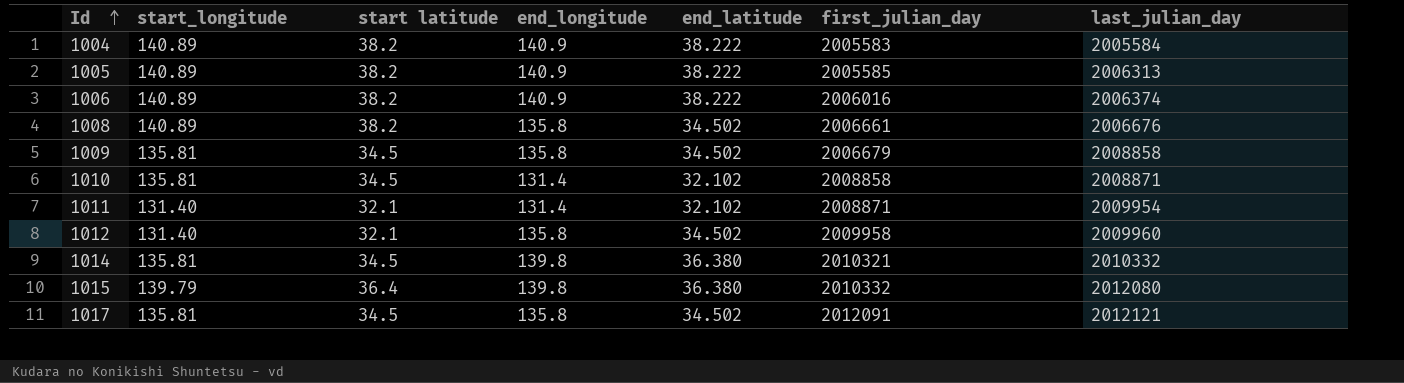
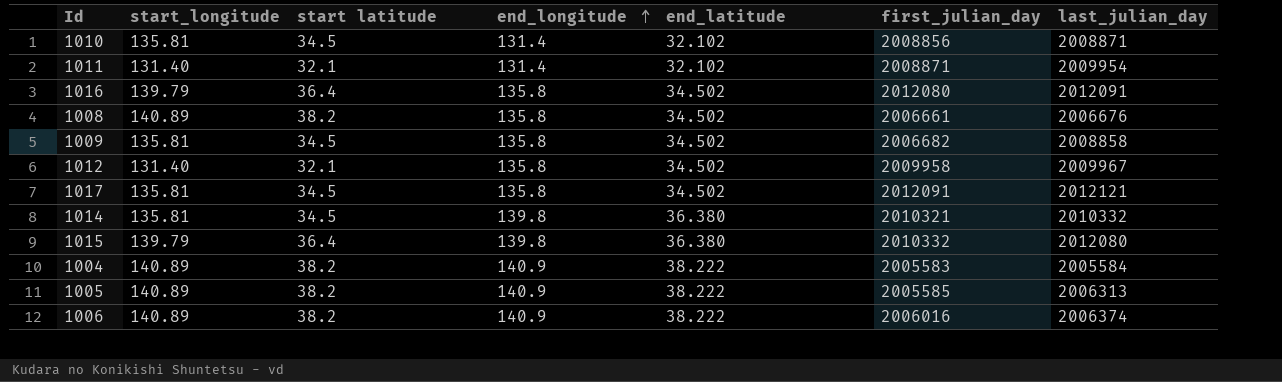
row order: Id ascending -> end_longitude ascending
1010 | first_julian_day: 2008858 -> 2008856
row 1016: none -> 139.79 | 36.4 | 135.8 | 34.502 | 2012080 | 2012091
1009 | first_julian_day: 2006679 -> 2006682
1012 | last_julian_day: 2009960 -> 2009967

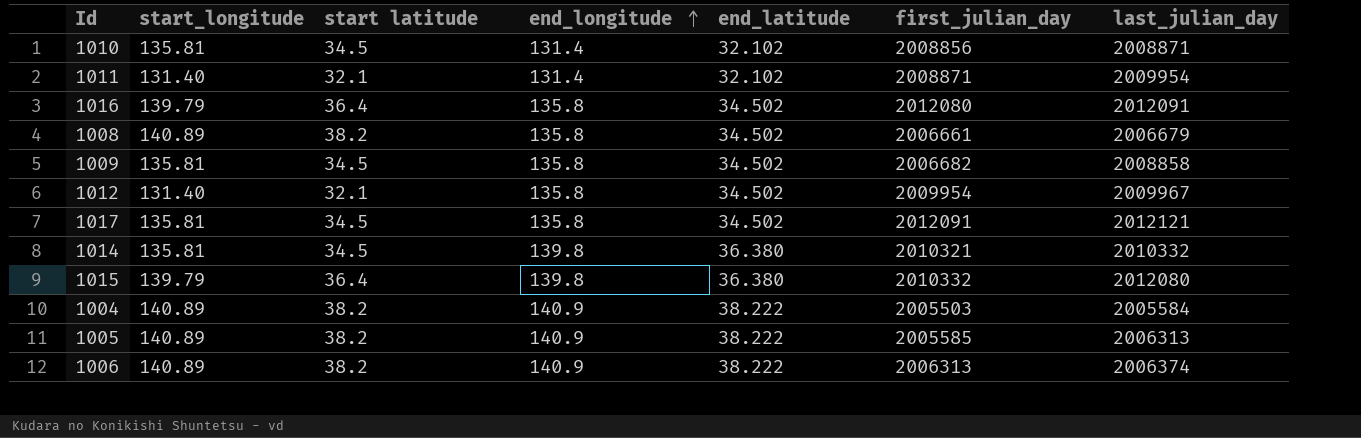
1008 | last_julian_day: 2006676 -> 2006679
1012 | first_julian_day: 2009958 -> 2009954
1004 | first_julian_day: 2005583 -> 2005503
1006 | first_julian_day: 2006016 -> 2006313

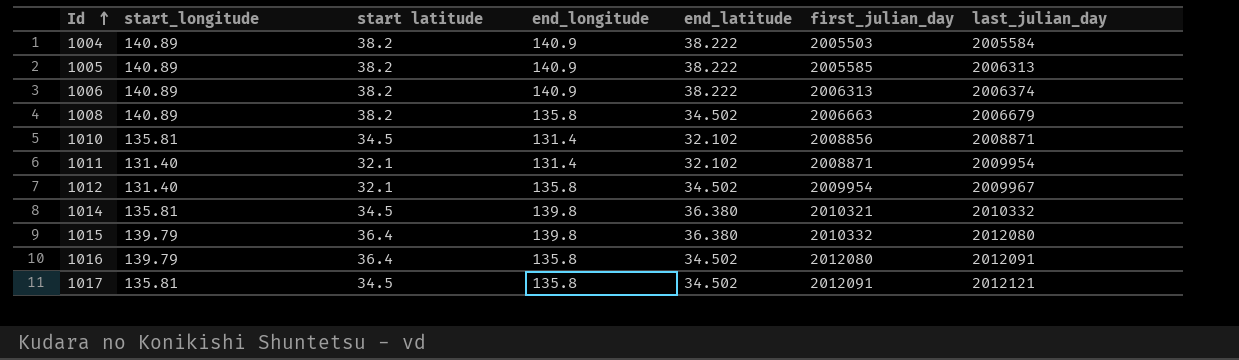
row order: end_longitude ascending -> Id ascending
row 1009: 135.81 | 34.5 | 135.8 | 34.502 | 2006682 | 2008858 -> none
1008 | first_julian_day: 2006661 -> 2006663

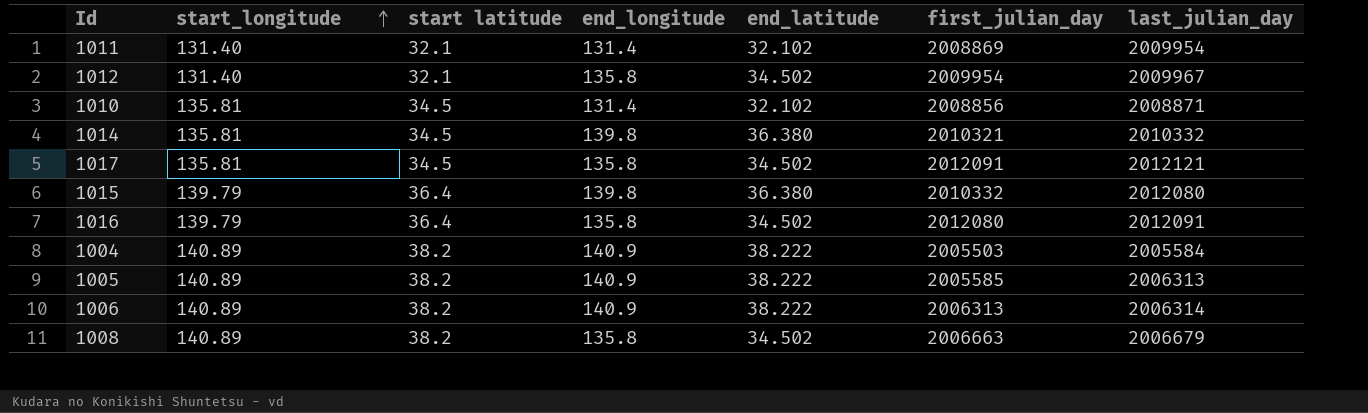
row order: Id ascending -> start_longitude ascending
1011 | first_julian_day: 2008871 -> 2008869
1006 | last_julian_day: 2006374 -> 2006314

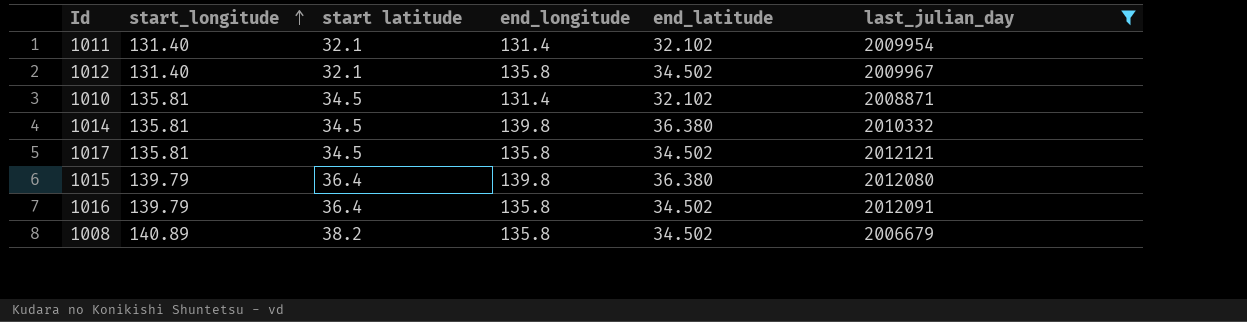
filter: none -> last_julian_day >= 2006679
column first_julian_day | position: 6 -> none

